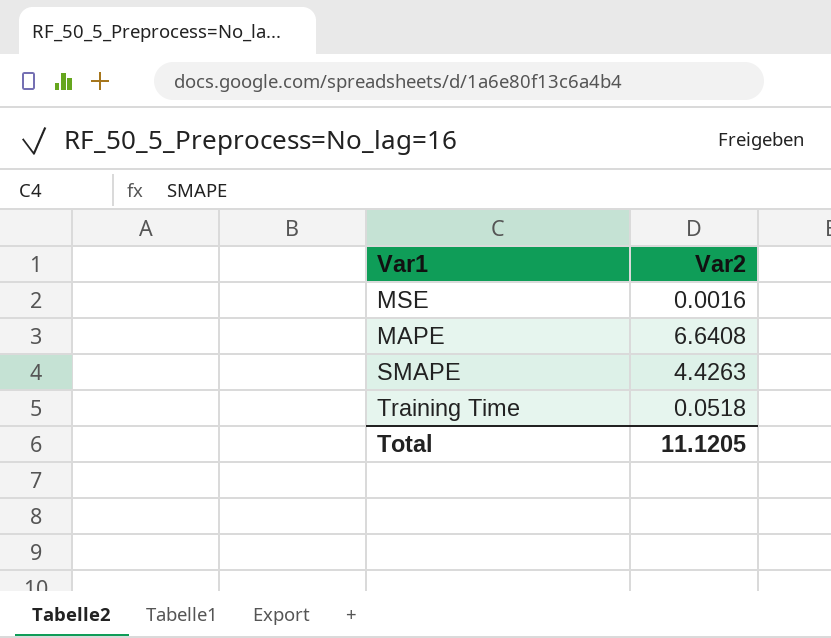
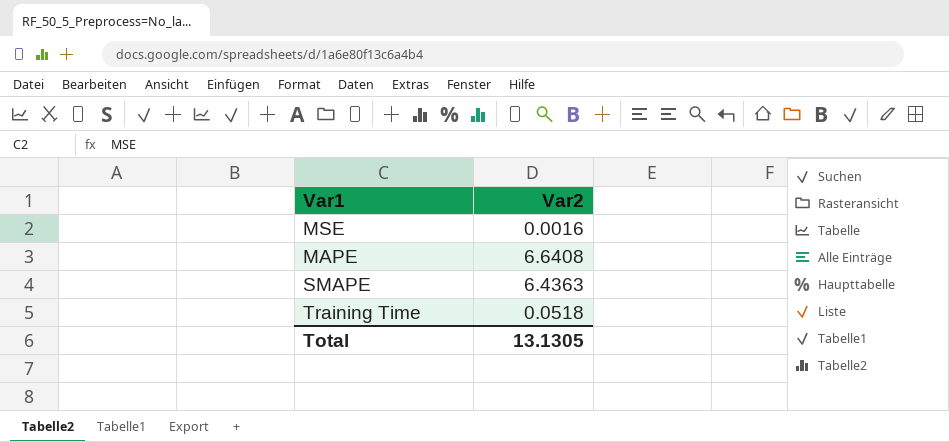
SMAPE | Var2: 4.4263 -> 6.4363
Total | Var2: 11.1205 -> 13.1305

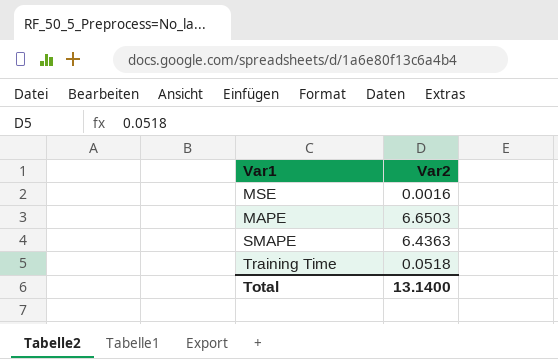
MAPE | Var2: 6.6408 -> 6.6503
Total | Var2: 13.1305 -> 13.1400

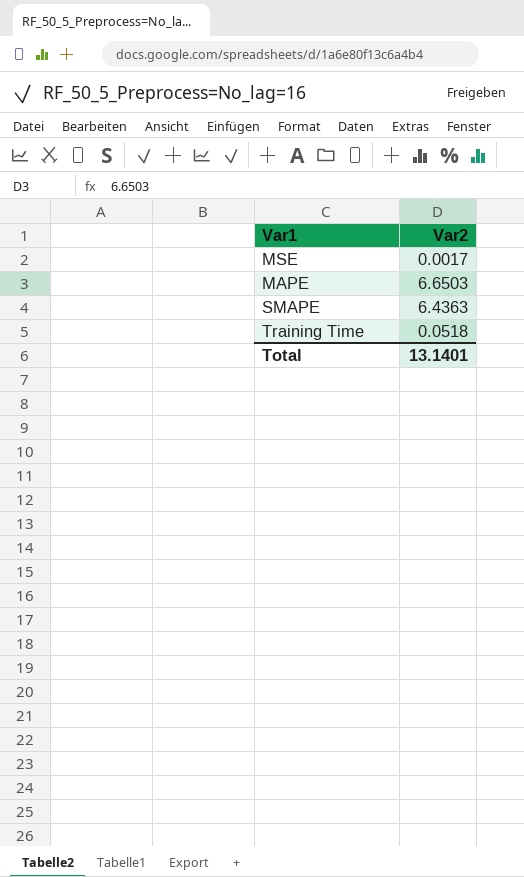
MSE | Var2: 0.0016 -> 0.0017
Total | Var2: 13.1400 -> 13.1401

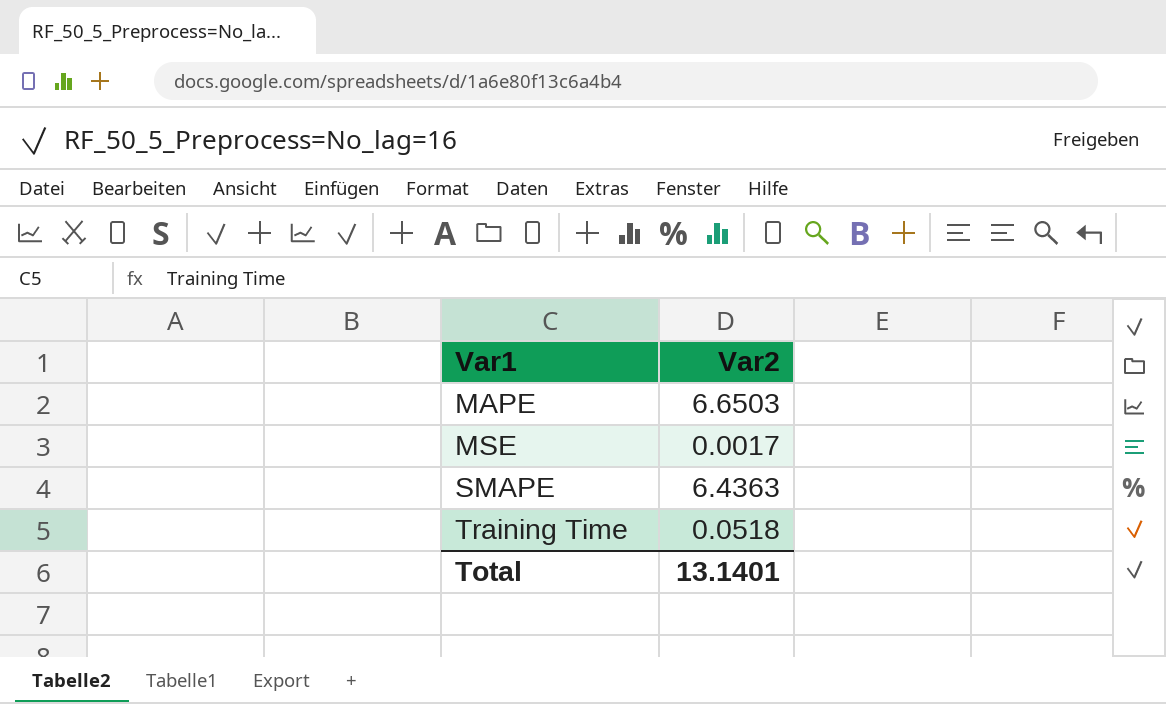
row order: none -> Var1 ascending

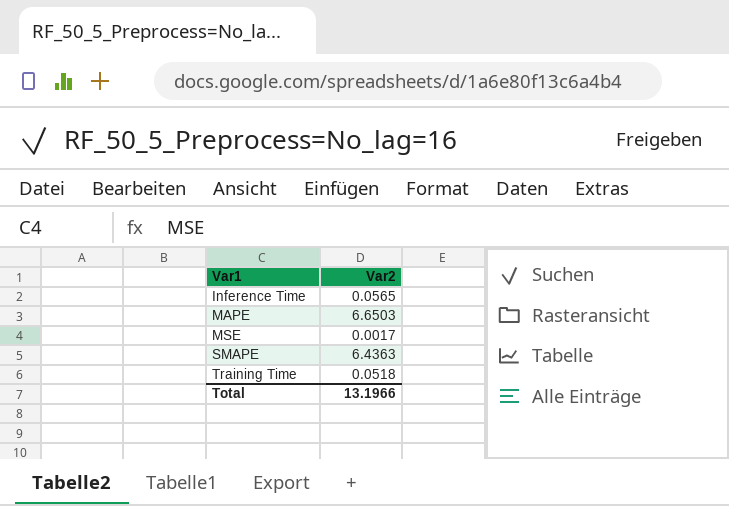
row Inference Time: none -> 0.0565
Total | Var2: 13.1401 -> 13.1966

